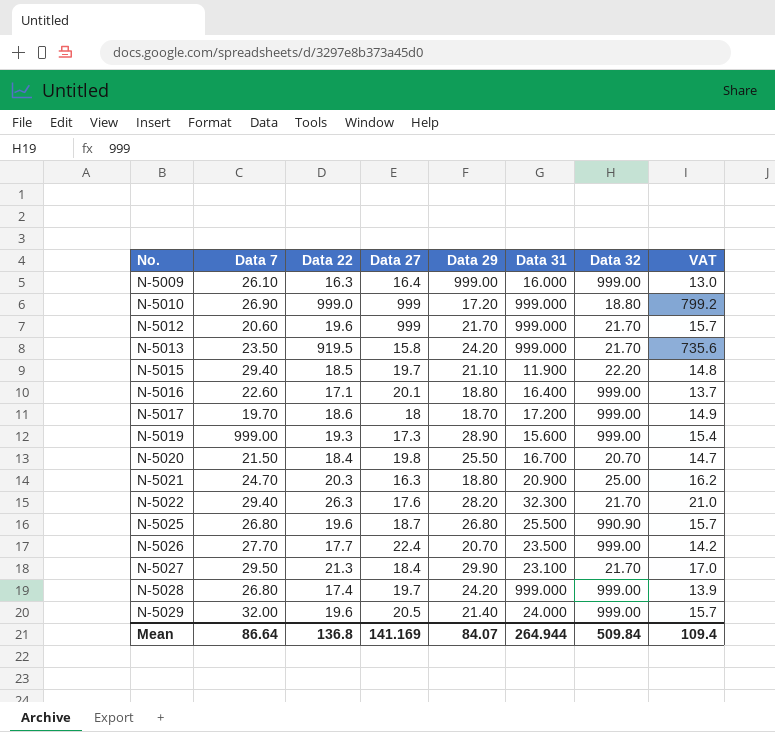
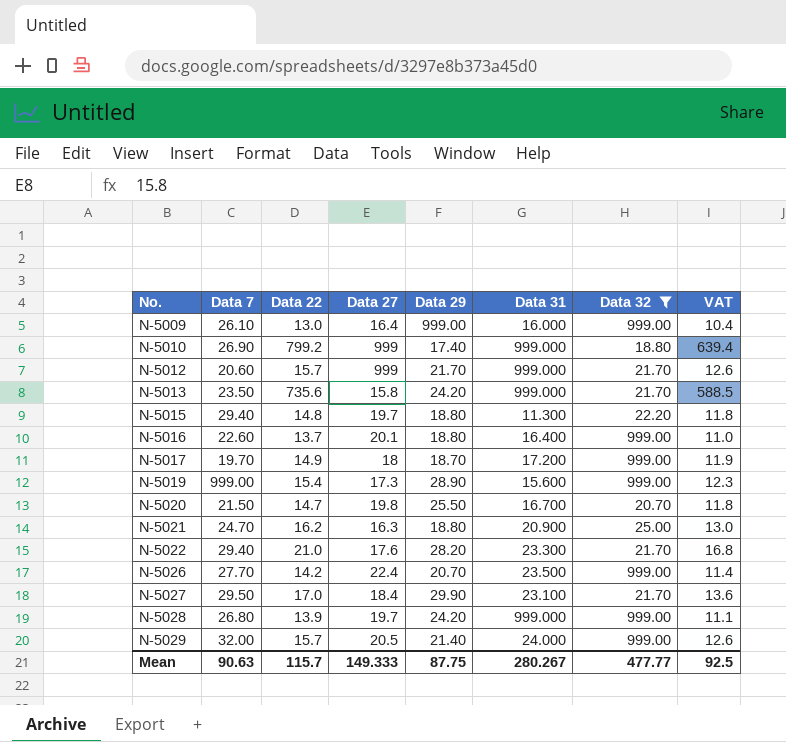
filter: none -> Data 32 != 990.90
N-5009 | Data 22: 16.3 -> 13.0
N-5009 | VAT: 13.0 -> 10.4
N-5010 | Data 22: 999.0 -> 799.2
N-5010 | Data 29: 17.20 -> 17.40
N-5010 | VAT: 799.2 -> 639.4
N-5012 | Data 22: 19.6 -> 15.7
N-5012 | VAT: 15.7 -> 12.6
N-5013 | Data 22: 919.5 -> 735.6
N-5013 | VAT: 735.6 -> 588.5
N-5015 | Data 22: 18.5 -> 14.8
N-5015 | Data 29: 21.10 -> 18.80
N-5015 | Data 31: 11.900 -> 11.300
N-5015 | VAT: 14.8 -> 11.8
N-5016 | Data 22: 17.1 -> 13.7
N-5016 | VAT: 13.7 -> 11.0
N-5017 | Data 22: 18.6 -> 14.9
N-5017 | VAT: 14.9 -> 11.9
N-5019 | Data 22: 19.3 -> 15.4
N-5019 | VAT: 15.4 -> 12.3
N-5020 | Data 22: 18.4 -> 14.7
N-5020 | VAT: 14.7 -> 11.8
N-5021 | Data 22: 20.3 -> 16.2
N-5021 | VAT: 16.2 -> 13.0
N-5022 | Data 22: 26.3 -> 21.0
N-5022 | Data 31: 32.300 -> 23.300
N-5022 | VAT: 21.0 -> 16.8
N-5026 | Data 22: 17.7 -> 14.2
N-5026 | VAT: 14.2 -> 11.4
N-5027 | Data 22: 21.3 -> 17.0
N-5027 | VAT: 17.0 -> 13.6
N-5028 | Data 22: 17.4 -> 13.9
N-5028 | VAT: 13.9 -> 11.1
N-5029 | Data 22: 19.6 -> 15.7
N-5029 | VAT: 15.7 -> 12.6
Mean | Data 7: 86.64 -> 90.63
Mean | Data 22: 136.8 -> 115.7
Mean | Data 27: 141.169 -> 149.333
Mean | Data 29: 84.07 -> 87.75
Mean | Data 31: 264.944 -> 280.267
Mean | Data 32: 509.84 -> 477.77
Mean | VAT: 109.4 -> 92.5

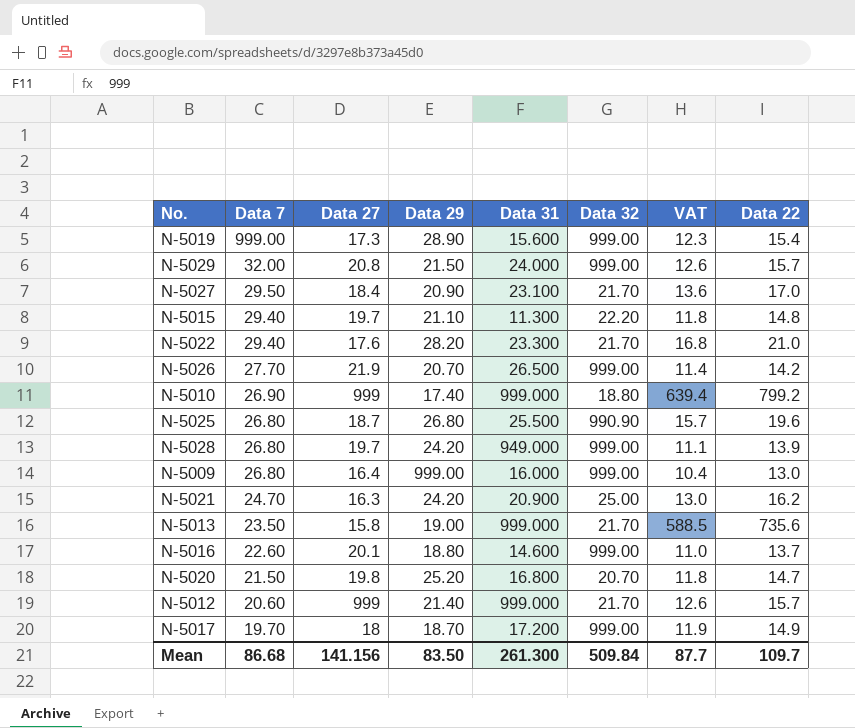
filter: Data 32 != 990.90 -> none
row order: No. ascending -> Data 7 descending
column Data 22 | position: 3 -> 8
N-5029 | Data 27: 20.5 -> 20.8
N-5029 | Data 29: 21.40 -> 21.50
N-5027 | Data 29: 29.90 -> 20.90
N-5015 | Data 29: 18.80 -> 21.10
N-5026 | Data 27: 22.4 -> 21.9
N-5026 | Data 31: 23.500 -> 26.500
N-5028 | Data 31: 999.000 -> 949.000
N-5009 | Data 7: 26.10 -> 26.80
N-5021 | Data 29: 18.80 -> 24.20
N-5013 | Data 29: 24.20 -> 19.00
N-5016 | Data 31: 16.400 -> 14.600
N-5020 | Data 29: 25.50 -> 25.20
N-5020 | Data 31: 16.700 -> 16.800
N-5012 | Data 29: 21.70 -> 21.40
Mean | Data 7: 90.63 -> 86.68
Mean | Data 27: 149.333 -> 141.156
Mean | Data 29: 87.75 -> 83.50
Mean | Data 31: 280.267 -> 261.300
Mean | Data 32: 477.77 -> 509.84
Mean | VAT: 92.5 -> 87.7
Mean | Data 22: 115.7 -> 109.7

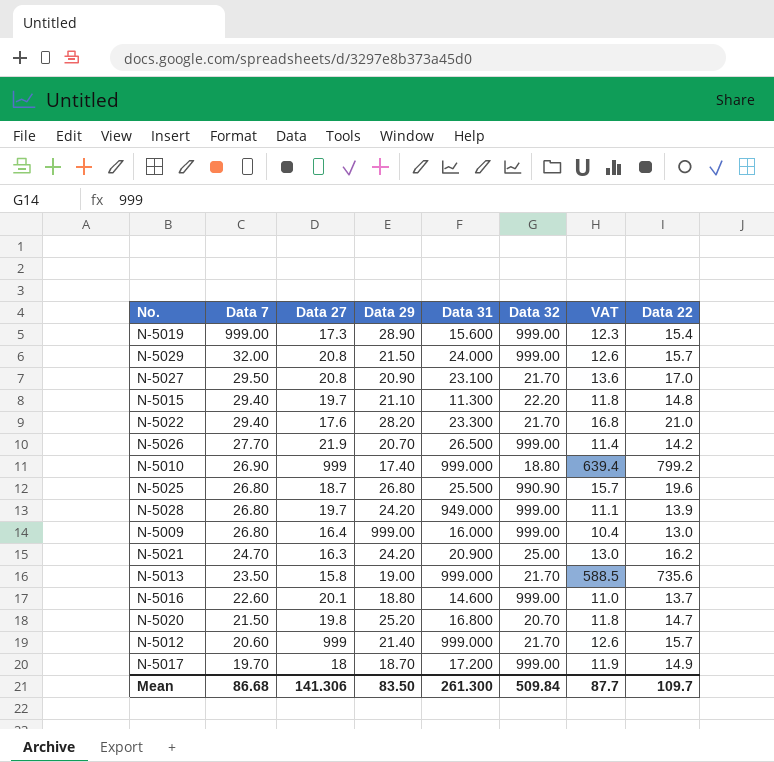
N-5027 | Data 27: 18.4 -> 20.8
Mean | Data 27: 141.156 -> 141.306

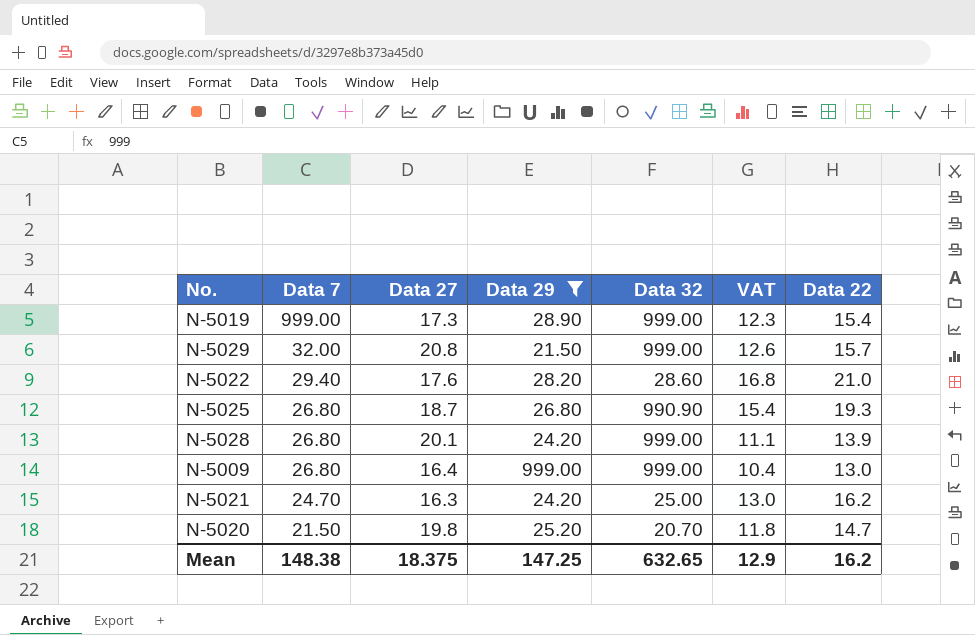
filter: none -> Data 29 >= 21.50
column Data 31 | position: 5 -> none
N-5022 | Data 32: 21.70 -> 28.60
N-5025 | VAT: 15.7 -> 15.4
N-5025 | Data 22: 19.6 -> 19.3
N-5028 | Data 27: 19.7 -> 20.1
Mean | Data 7: 86.68 -> 148.38
Mean | Data 27: 141.306 -> 18.375
Mean | Data 29: 83.50 -> 147.25
Mean | Data 32: 509.84 -> 632.65
Mean | VAT: 87.7 -> 12.9
Mean | Data 22: 109.7 -> 16.2

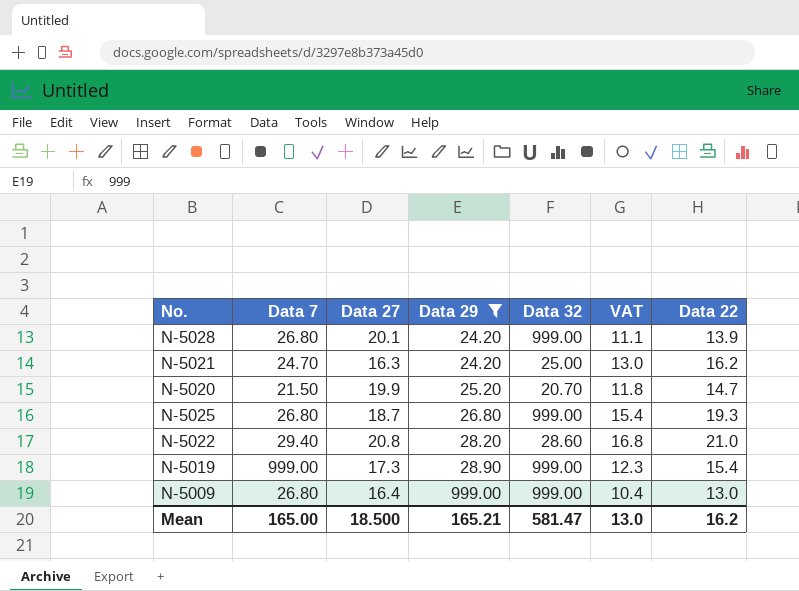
row order: Data 7 descending -> Data 29 ascending
row N-5029: 32.00 | 20.8 | 21.50 | 999.00 | 12.6 | 15.7 -> none
N-5020 | Data 27: 19.8 -> 19.9
N-5025 | Data 32: 990.90 -> 999.00
N-5022 | Data 27: 17.6 -> 20.8
Mean | Data 7: 148.38 -> 165.00
Mean | Data 27: 18.375 -> 18.500
Mean | Data 29: 147.25 -> 165.21
Mean | Data 32: 632.65 -> 581.47
Mean | VAT: 12.9 -> 13.0

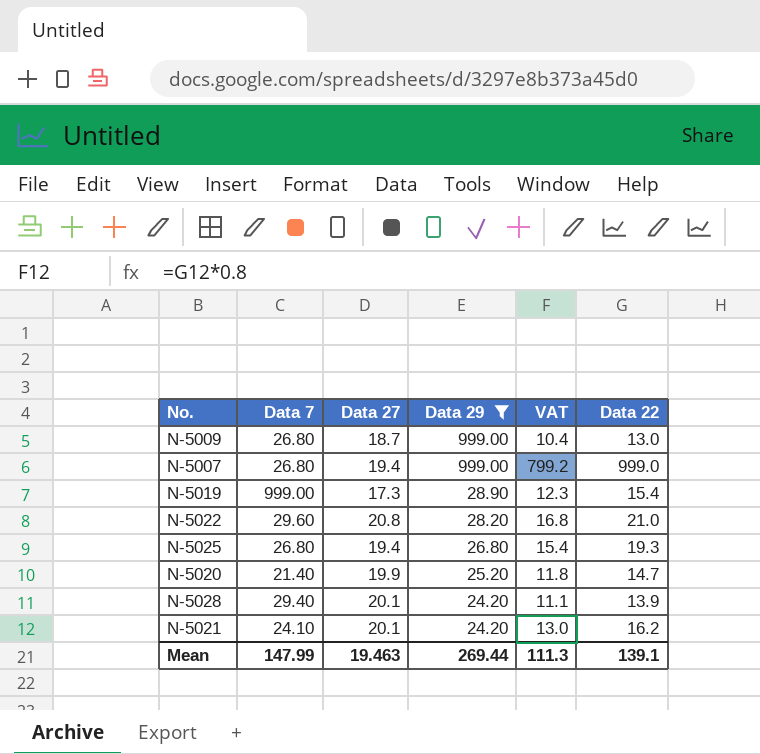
row order: Data 29 ascending -> Data 29 descending
column Data 32 | position: 5 -> none
N-5009 | Data 27: 16.4 -> 18.7
row N-5007: none -> 26.80 | 19.4 | 999.00 | 799.2 | 999.0
N-5022 | Data 7: 29.40 -> 29.60
N-5025 | Data 27: 18.7 -> 19.4
N-5020 | Data 7: 21.50 -> 21.40
N-5028 | Data 7: 26.80 -> 29.40
N-5021 | Data 7: 24.70 -> 24.10
N-5021 | Data 27: 16.3 -> 20.1
Mean | Data 7: 165.00 -> 147.99
Mean | Data 27: 18.500 -> 19.463
Mean | Data 29: 165.21 -> 269.44
Mean | VAT: 13.0 -> 111.3
Mean | Data 22: 16.2 -> 139.1

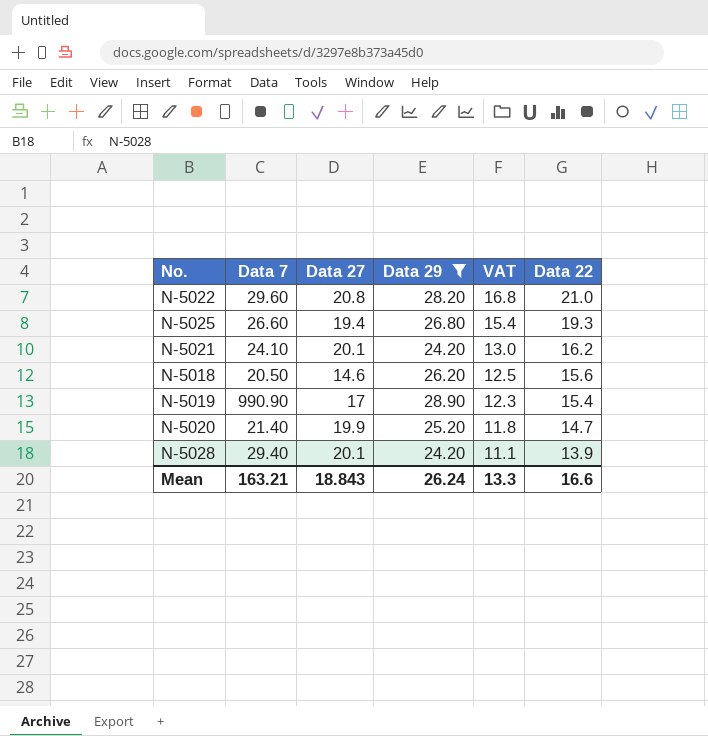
row order: Data 29 descending -> VAT descending
row N-5009: 26.80 | 18.7 | 999.00 | 10.4 | 13.0 -> none
row N-5007: 26.80 | 19.4 | 999.00 | 799.2 | 999.0 -> none
N-5025 | Data 7: 26.80 -> 26.60
row N-5018: none -> 20.50 | 14.6 | 26.20 | 12.5 | 15.6
N-5019 | Data 7: 999.00 -> 990.90
N-5019 | Data 27: 17.3 -> 17
Mean | Data 7: 147.99 -> 163.21
Mean | Data 27: 19.463 -> 18.843
Mean | Data 29: 269.44 -> 26.24
Mean | VAT: 111.3 -> 13.3
Mean | Data 22: 139.1 -> 16.6

